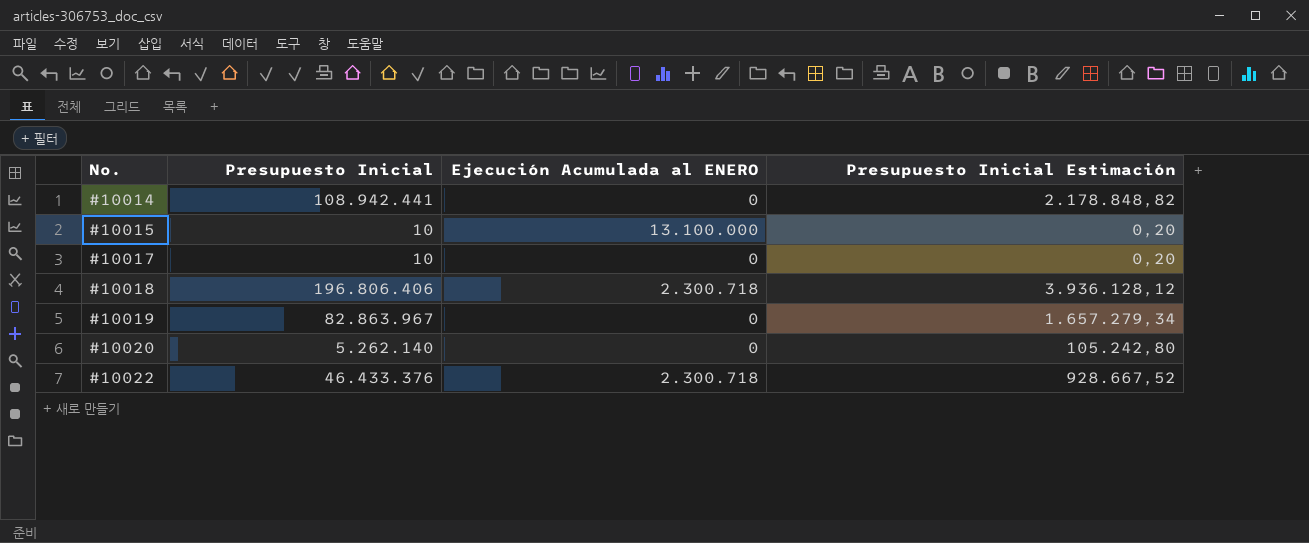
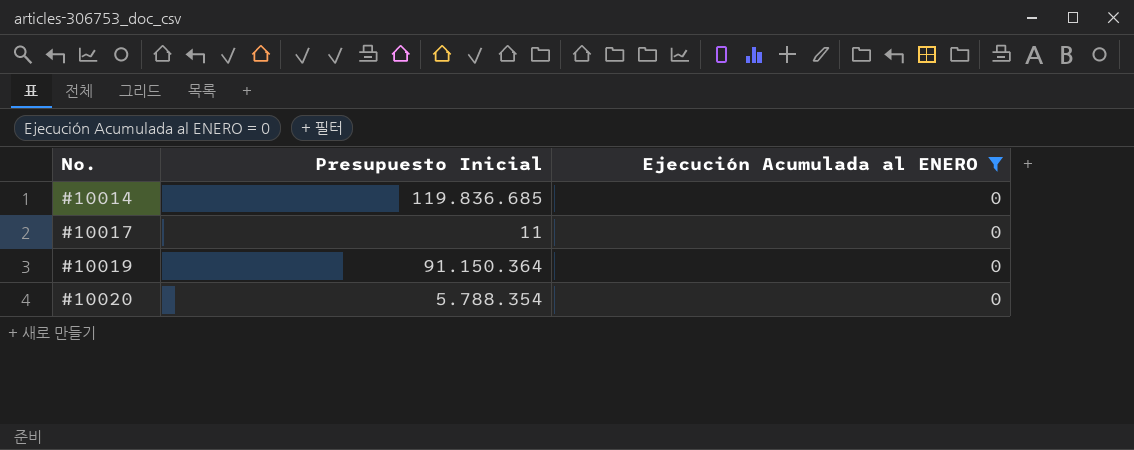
filter: none -> Ejecución Acumulada al ENERO = 0
column Presupuesto Inicial Estimación | formula: [Presupuesto Inicial] * 0,02 -> none
#10014 | Presupuesto Inicial: 108.942.441 -> 119.836.685
#10017 | Presupuesto Inicial: 10 -> 11
#10019 | Presupuesto Inicial: 82.863.967 -> 91.150.364
#10020 | Presupuesto Inicial: 5.262.140 -> 5.788.354

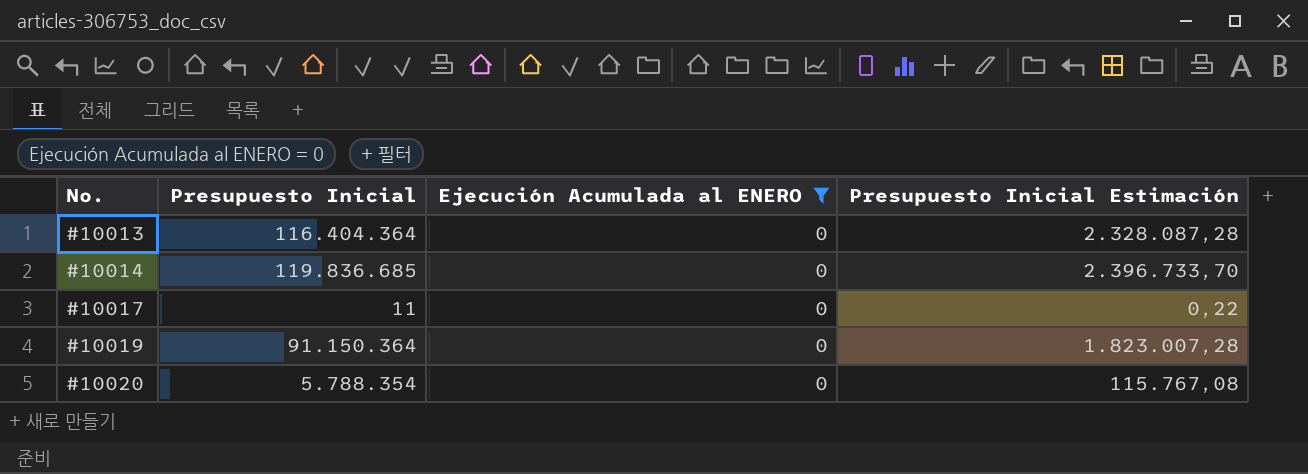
column Presupuesto Inicial Estimación | formula: none -> [Presupuesto Inicial] * 0,02
row #10013: none -> 116.404.364 | 0 | 2.328.087,28

